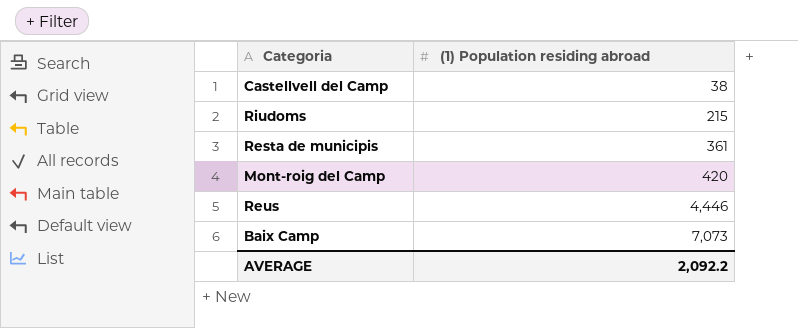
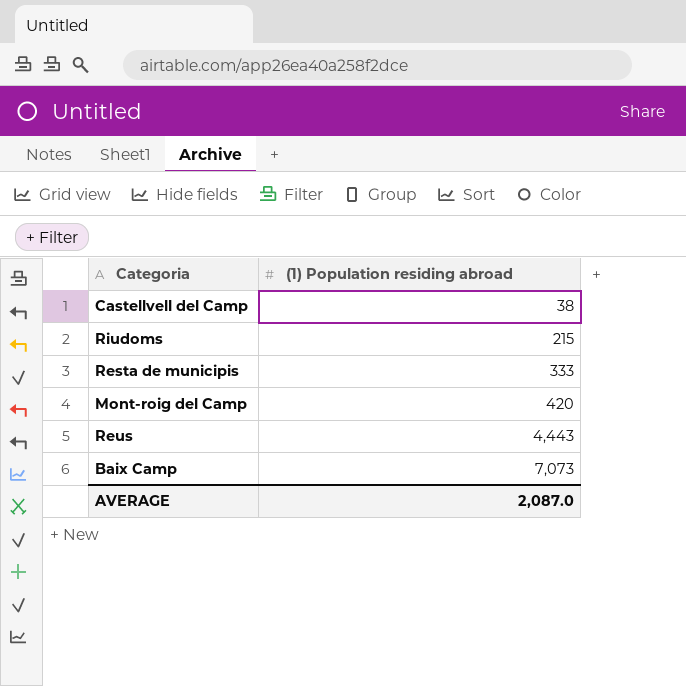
Resta de municipis | (1) Population residing abroad: 361 -> 333
Reus | (1) Population residing abroad: 4,446 -> 4,443
AVERAGE | (1) Population residing abroad: 2,092.2 -> 2,087.0

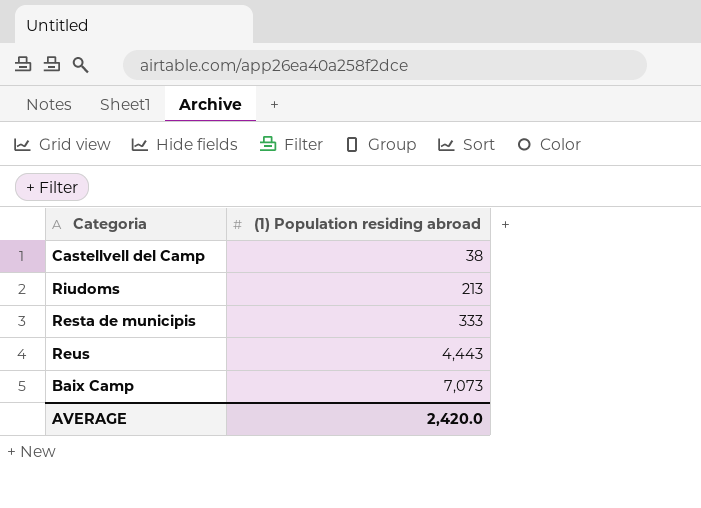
row Mont-roig del Camp: 420 -> none
Riudoms | (1) Population residing abroad: 215 -> 213
AVERAGE | (1) Population residing abroad: 2,087.0 -> 2,420.0

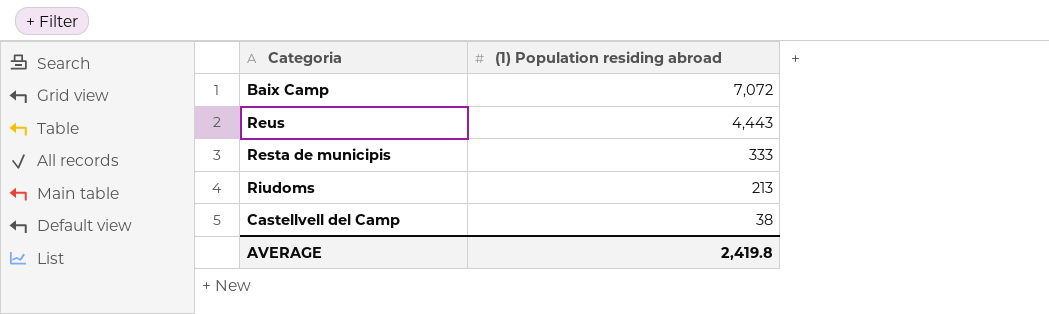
row order: (1) Population residing abroad ascending -> (1) Population residing abroad descending
Baix Camp | (1) Population residing abroad: 7,073 -> 7,072
AVERAGE | (1) Population residing abroad: 2,420.0 -> 2,419.8

